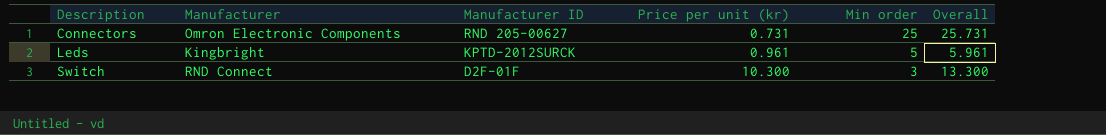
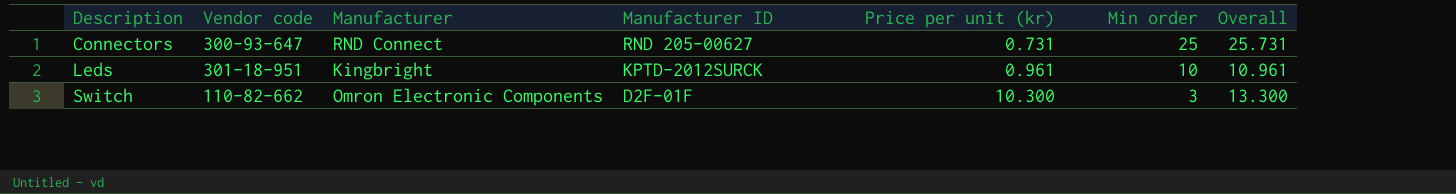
column Vendor code | position: none -> 2
Connectors | Manufacturer: Omron Electronic Components -> RND Connect
Leds | Min order: 5 -> 10
Leds | Overall: 5.961 -> 10.961
Switch | Manufacturer: RND Connect -> Omron Electronic Components

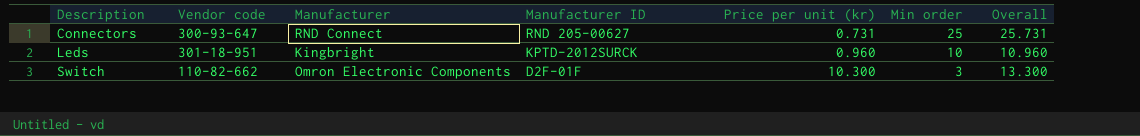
Leds | Price per unit (kr): 0.961 -> 0.960
Leds | Overall: 10.961 -> 10.960

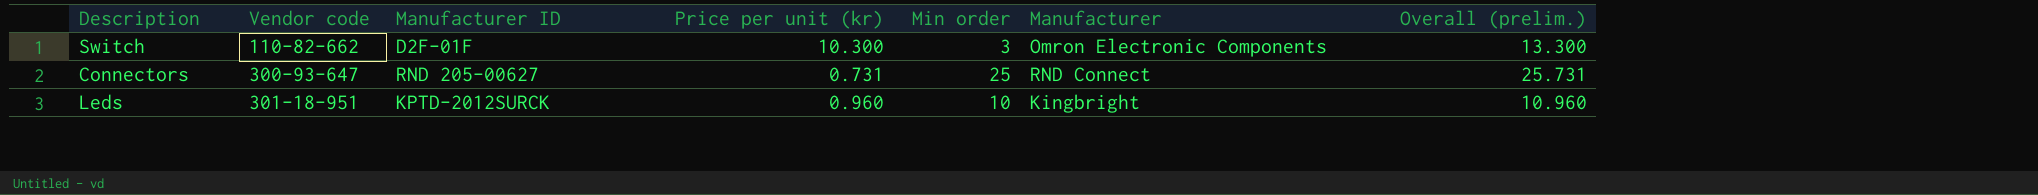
row order: Description ascending -> Vendor code ascending
column Manufacturer | position: 3 -> 6
column name: Overall -> Overall (prelim.)

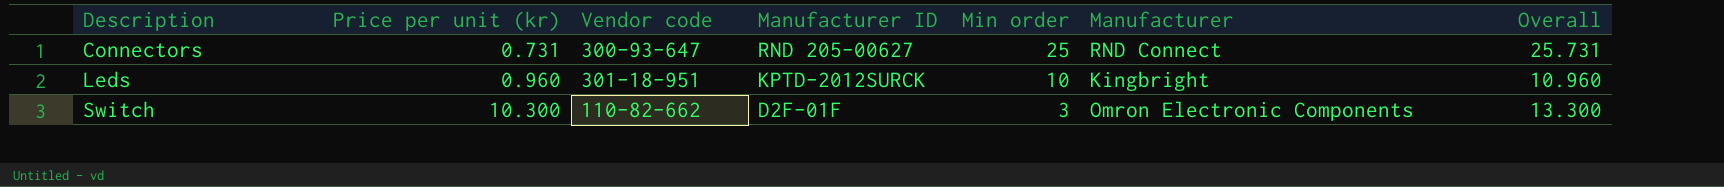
row order: Vendor code ascending -> Description ascending
column Price per unit (kr) | position: 4 -> 2
column name: Overall (prelim.) -> Overall

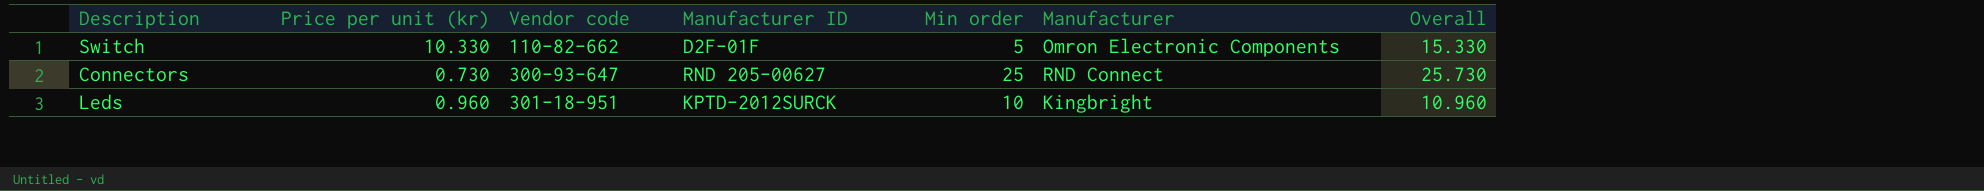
row order: Description ascending -> Vendor code ascending
Switch | Price per unit (kr): 10.300 -> 10.330
Switch | Min order: 3 -> 5
Switch | Overall: 13.300 -> 15.330
Connectors | Price per unit (kr): 0.731 -> 0.730
Connectors | Overall: 25.731 -> 25.730

